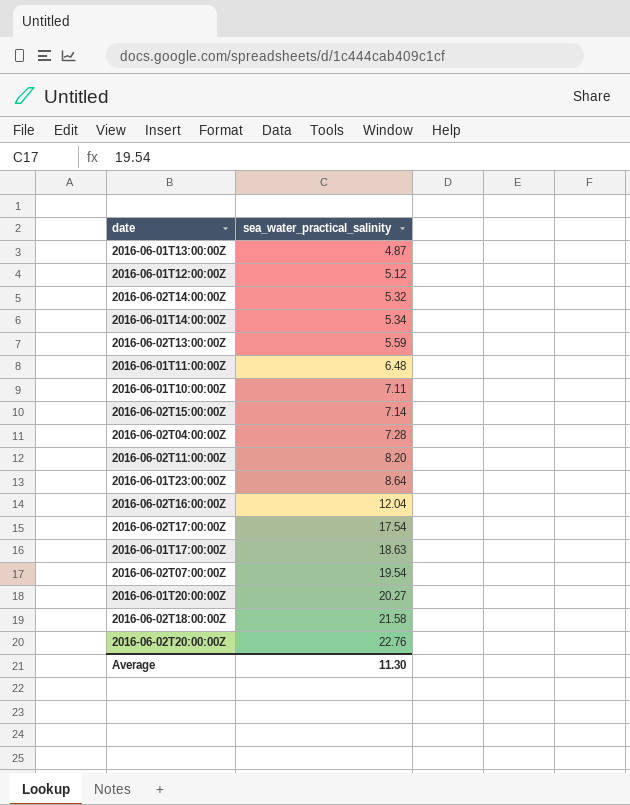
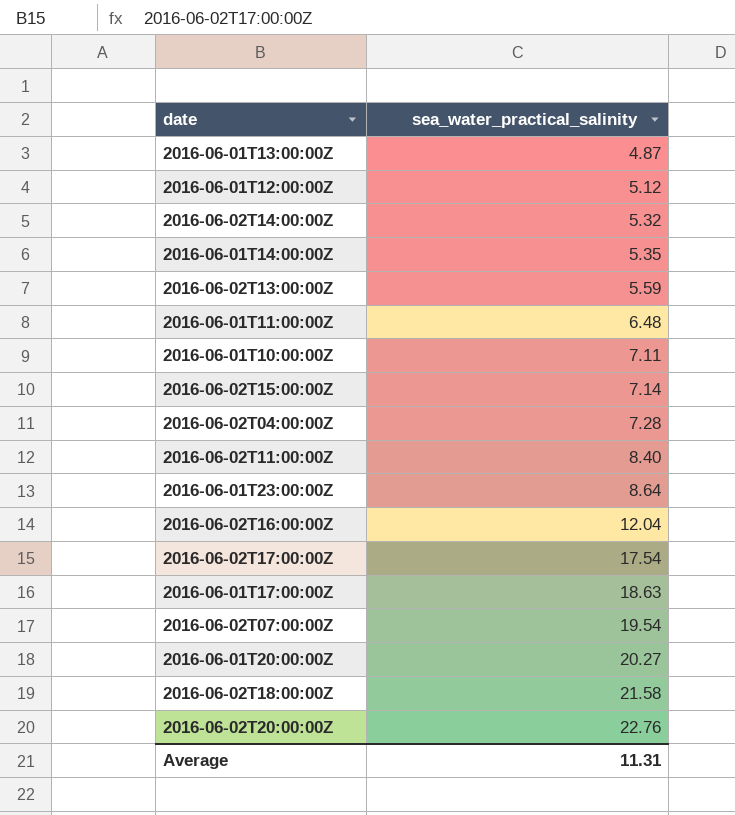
2016-06-01T14:00:00Z | sea_water_practical_salinity: 5.34 -> 5.35
2016-06-02T11:00:00Z | sea_water_practical_salinity: 8.20 -> 8.40
Average | sea_water_practical_salinity: 11.30 -> 11.31

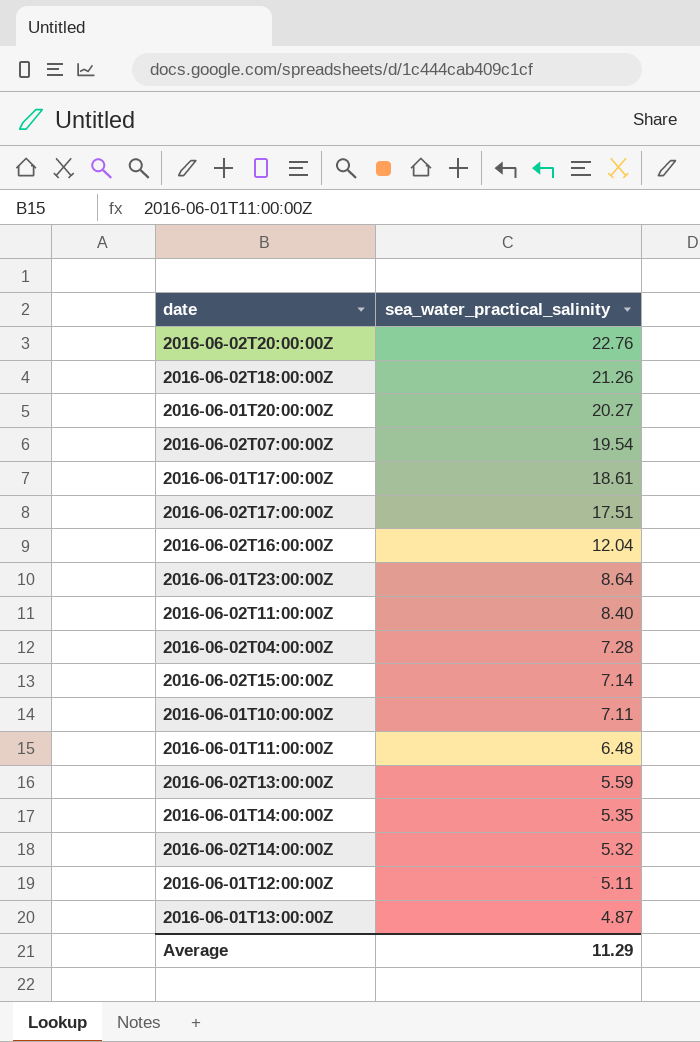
row order: sea_water_practical_salinity ascending -> sea_water_practical_salinity descending
2016-06-02T18:00:00Z | sea_water_practical_salinity: 21.58 -> 21.26
2016-06-01T17:00:00Z | sea_water_practical_salinity: 18.63 -> 18.61
2016-06-02T17:00:00Z | sea_water_practical_salinity: 17.54 -> 17.51
2016-06-01T12:00:00Z | sea_water_practical_salinity: 5.12 -> 5.11
Average | sea_water_practical_salinity: 11.31 -> 11.29

